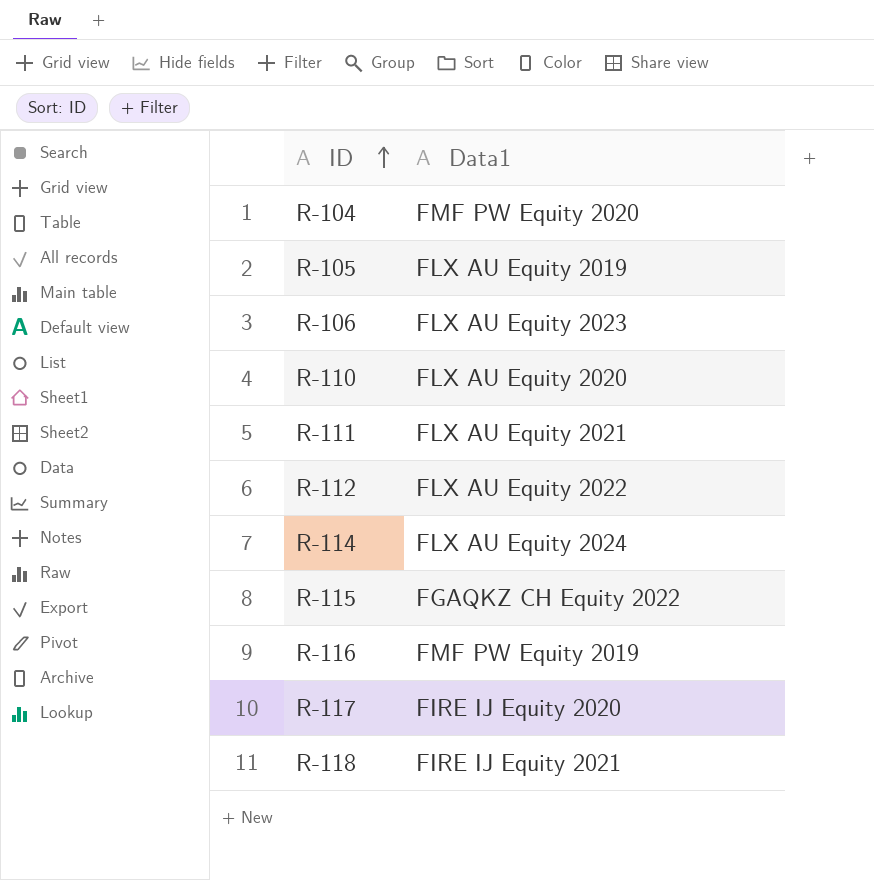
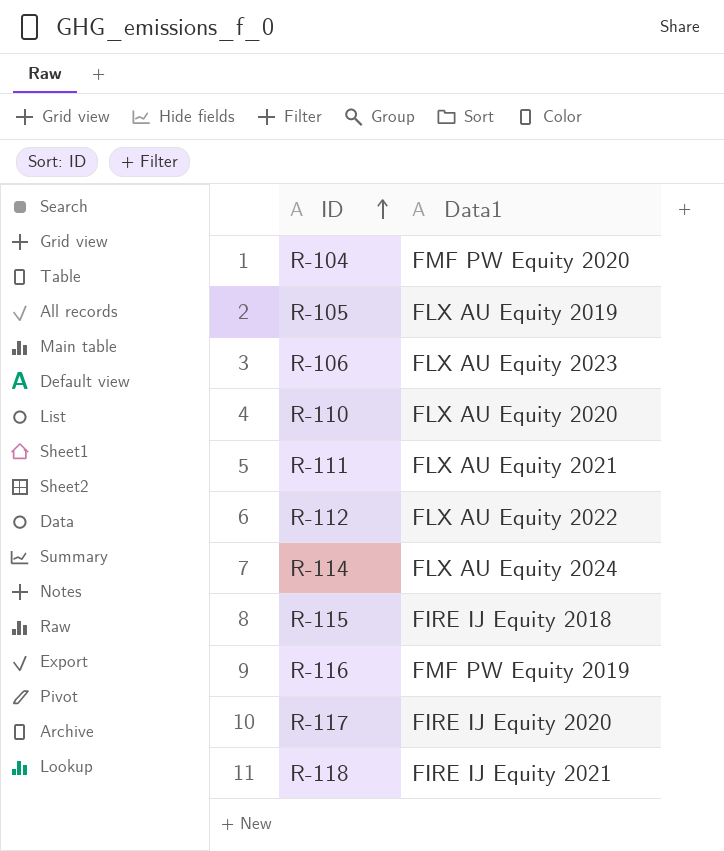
R-115 | Data1: FGAQKZ CH Equity 2022 -> FIRE IJ Equity 2018

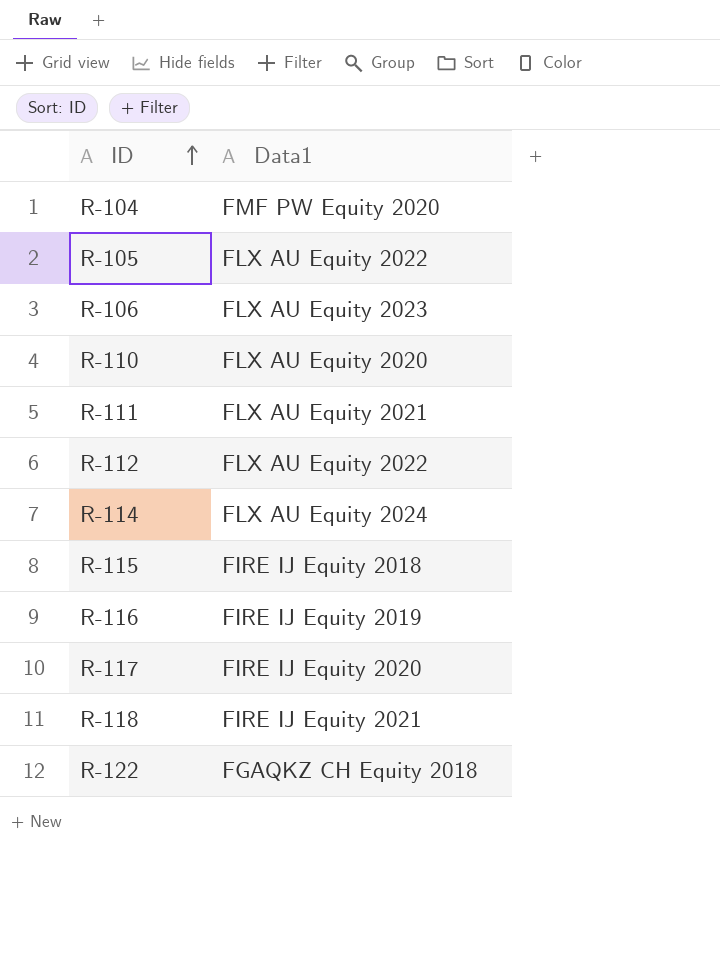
R-105 | Data1: FLX AU Equity 2019 -> FLX AU Equity 2022
R-116 | Data1: FMF PW Equity 2019 -> FIRE IJ Equity 2019
row R-122: none -> FGAQKZ CH Equity 2018

